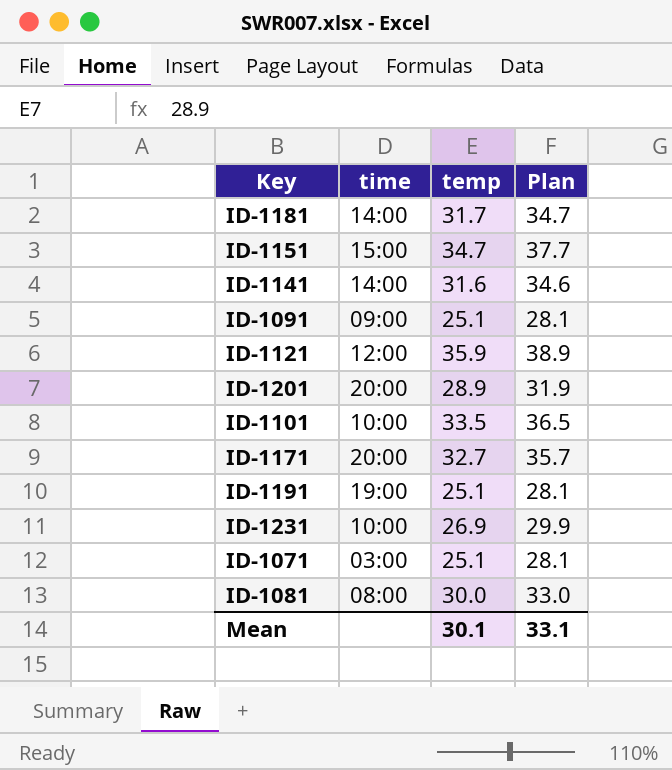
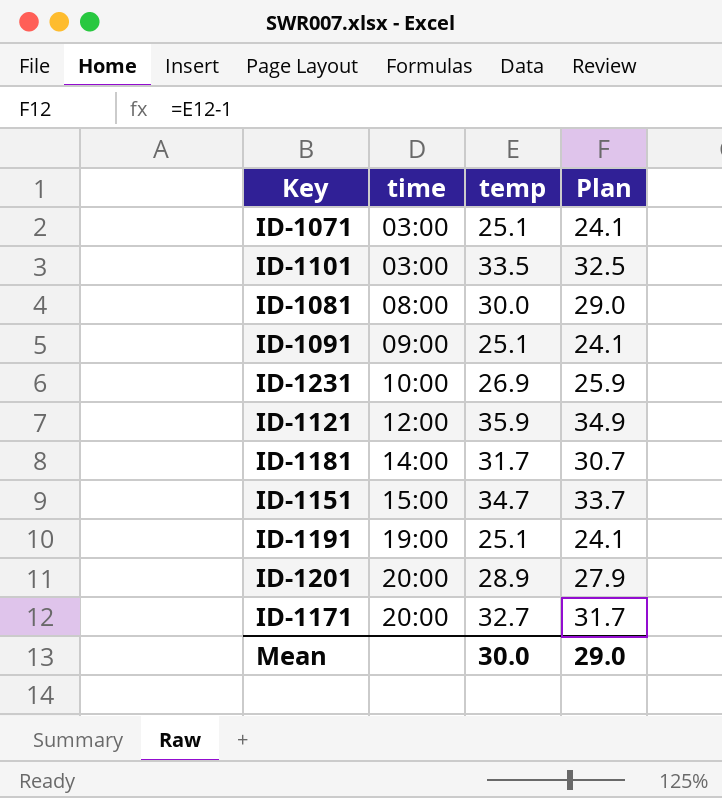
row order: none -> time ascending
column Plan | formula: [temp] + 3 -> [temp] - 1
row ID-1141: 14:00 | 31.6 | 34.6 -> none
ID-1101 | time: 10:00 -> 03:00
Mean | temp: 30.1 -> 30.0
Mean | Plan: 33.1 -> 29.0

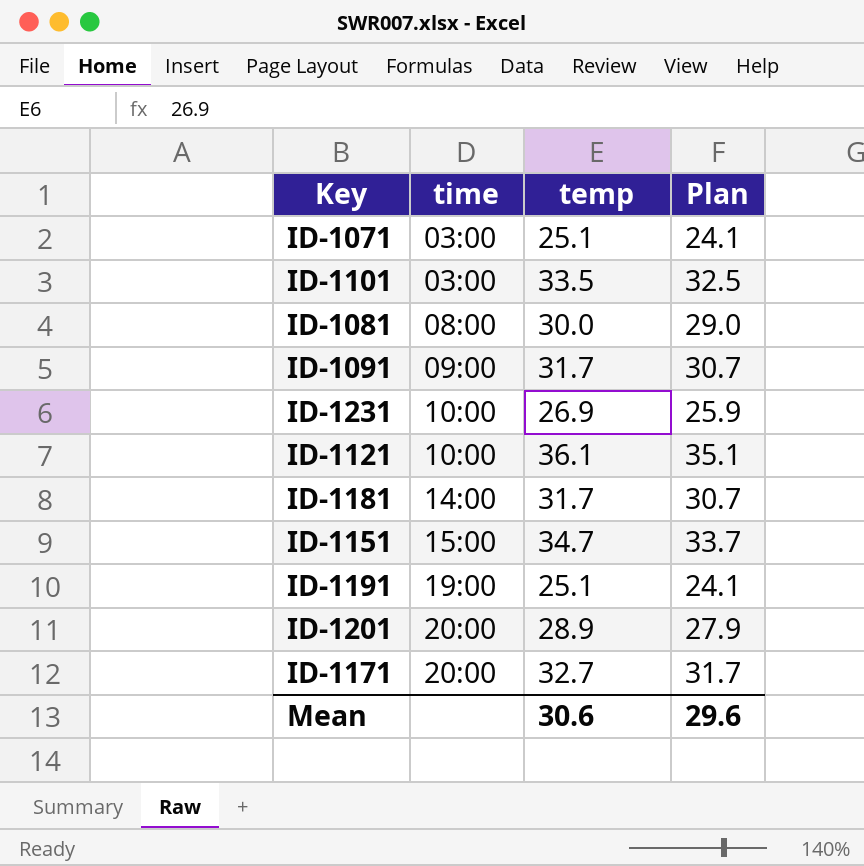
ID-1091 | temp: 25.1 -> 31.7
ID-1091 | Plan: 24.1 -> 30.7
ID-1121 | time: 12:00 -> 10:00
ID-1121 | temp: 35.9 -> 36.1
ID-1121 | Plan: 34.9 -> 35.1
Mean | temp: 30.0 -> 30.6
Mean | Plan: 29.0 -> 29.6

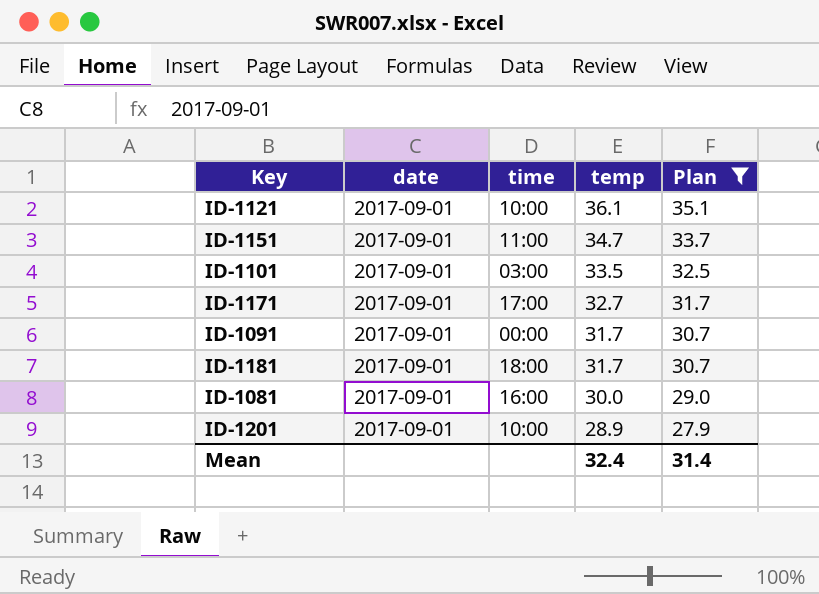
filter: none -> Plan >= 27.9
row order: time ascending -> temp descending
column date | position: none -> 2
ID-1151 | time: 15:00 -> 11:00
ID-1171 | time: 20:00 -> 17:00
ID-1091 | time: 09:00 -> 00:00
ID-1181 | time: 14:00 -> 18:00
ID-1081 | time: 08:00 -> 16:00
ID-1201 | time: 20:00 -> 10:00
Mean | temp: 30.6 -> 32.4
Mean | Plan: 29.6 -> 31.4

